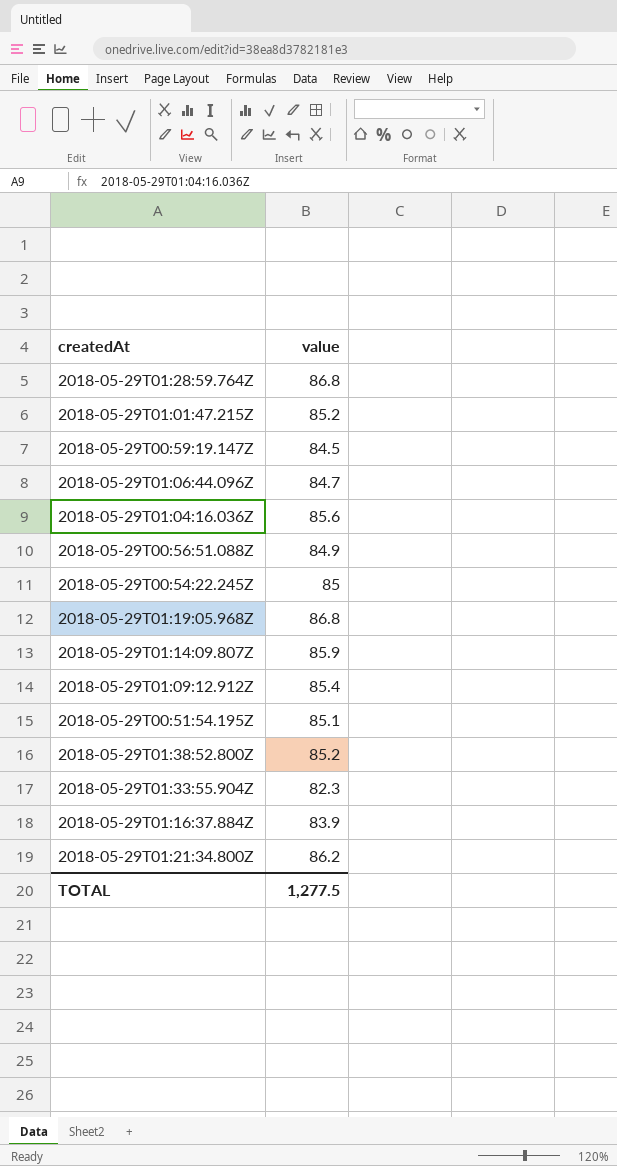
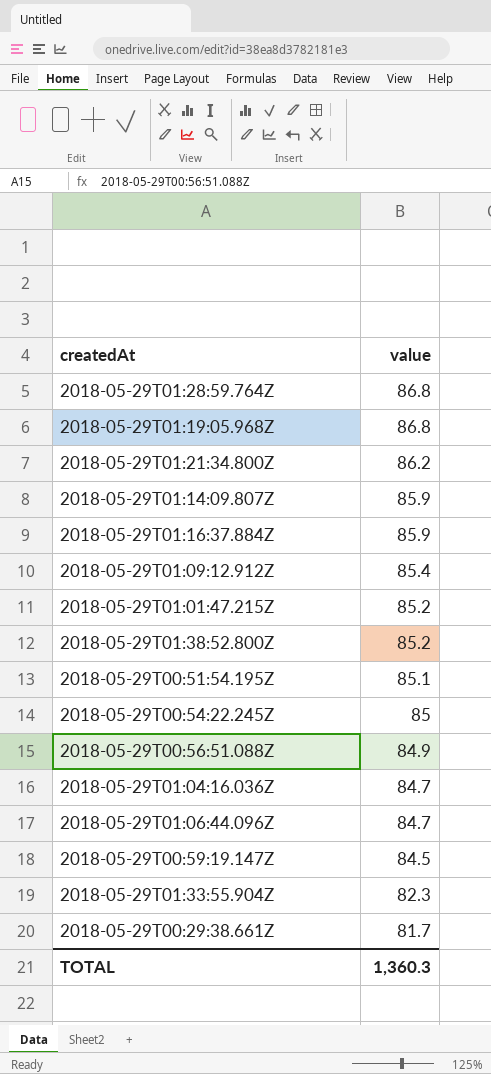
row order: none -> value descending
2018-05-29T01:16:37.884Z | value: 83.9 -> 85.9
2018-05-29T01:04:16.036Z | value: 85.6 -> 84.7
row 2018-05-29T00:29:38.661Z: none -> 81.7
TOTAL | value: 1,277.5 -> 1,360.3

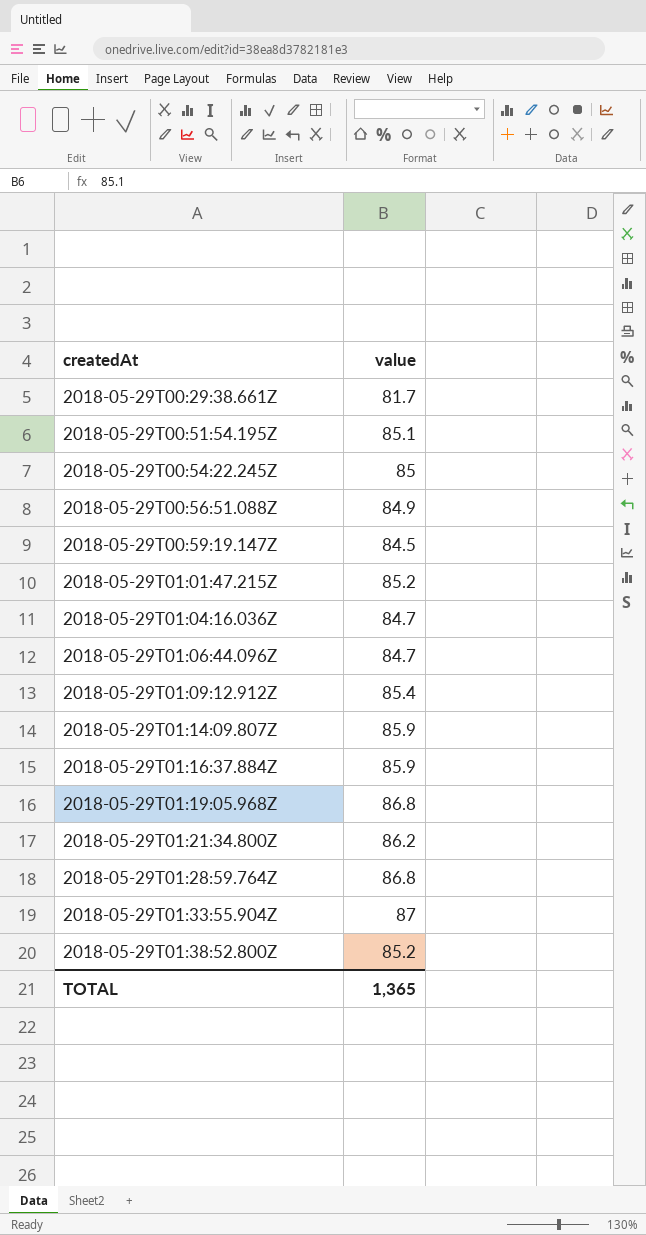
row order: value descending -> createdAt ascending
2018-05-29T01:33:55.904Z | value: 82.3 -> 87
TOTAL | value: 1,360.3 -> 1,365

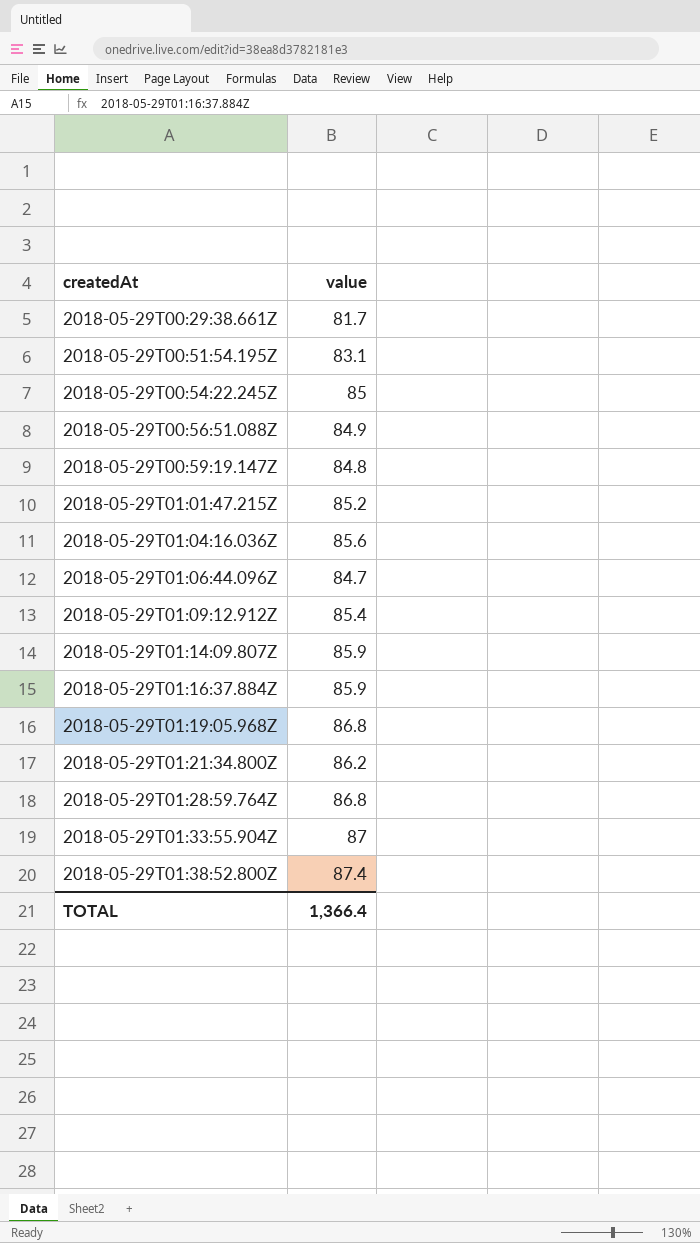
2018-05-29T00:51:54.195Z | value: 85.1 -> 83.1
2018-05-29T00:59:19.147Z | value: 84.5 -> 84.8
2018-05-29T01:04:16.036Z | value: 84.7 -> 85.6
2018-05-29T01:38:52.800Z | value: 85.2 -> 87.4
TOTAL | value: 1,365 -> 1,366.4

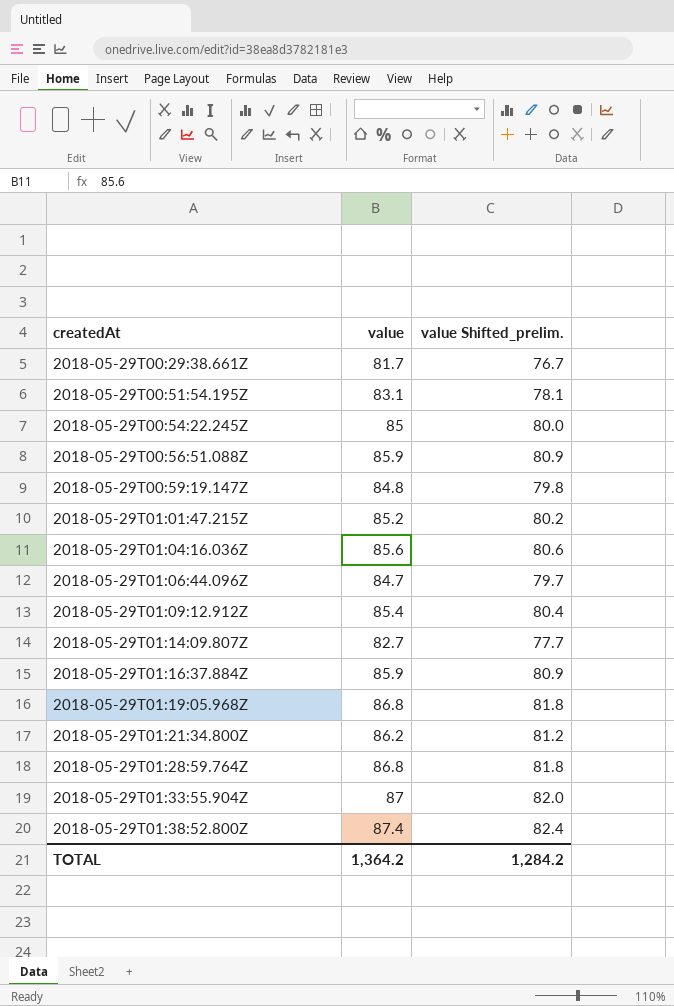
column value Shifted_prelim. | formula: none -> [value] - 5
2018-05-29T00:56:51.088Z | value: 84.9 -> 85.9
2018-05-29T01:14:09.807Z | value: 85.9 -> 82.7
TOTAL | value: 1,366.4 -> 1,364.2

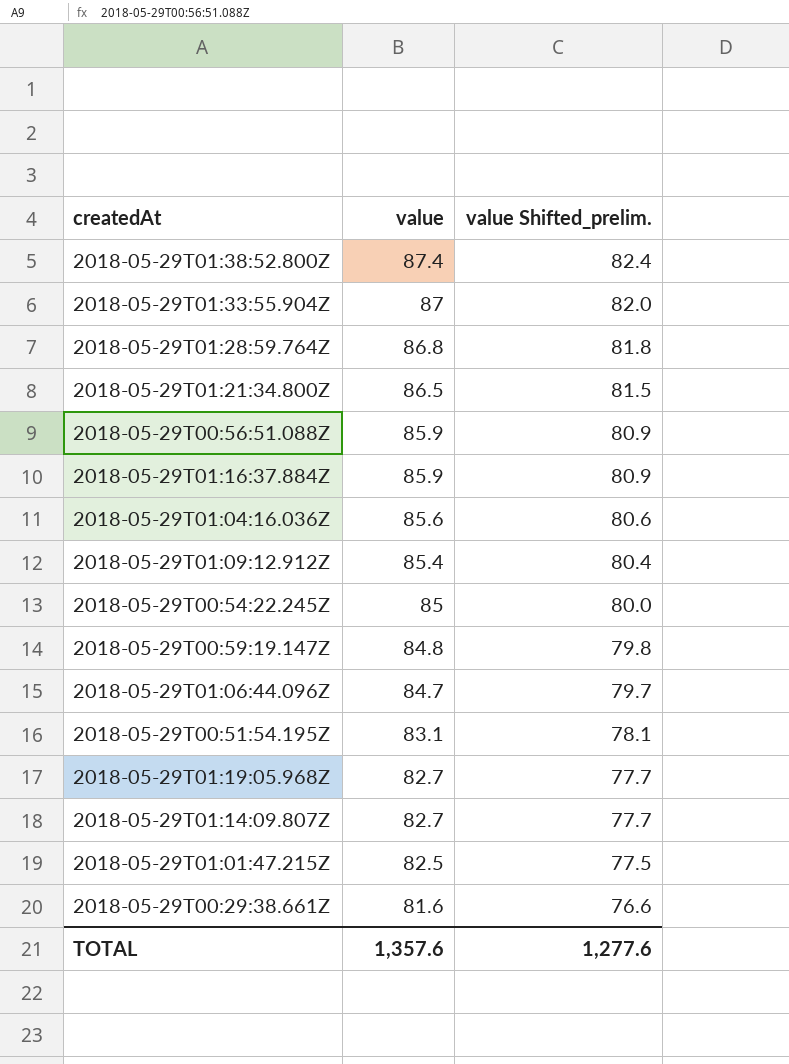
row order: createdAt ascending -> value descending
2018-05-29T01:21:34.800Z | value: 86.2 -> 86.5
2018-05-29T01:21:34.800Z | value Shifted_prelim.: 81.2 -> 81.5
2018-05-29T01:19:05.968Z | value: 86.8 -> 82.7
2018-05-29T01:19:05.968Z | value Shifted_prelim.: 81.8 -> 77.7
2018-05-29T01:01:47.215Z | value: 85.2 -> 82.5
2018-05-29T01:01:47.215Z | value Shifted_prelim.: 80.2 -> 77.5
2018-05-29T00:29:38.661Z | value: 81.7 -> 81.6
2018-05-29T00:29:38.661Z | value Shifted_prelim.: 76.7 -> 76.6
TOTAL | value: 1,364.2 -> 1,357.6
TOTAL | value Shifted_prelim.: 1,284.2 -> 1,277.6

